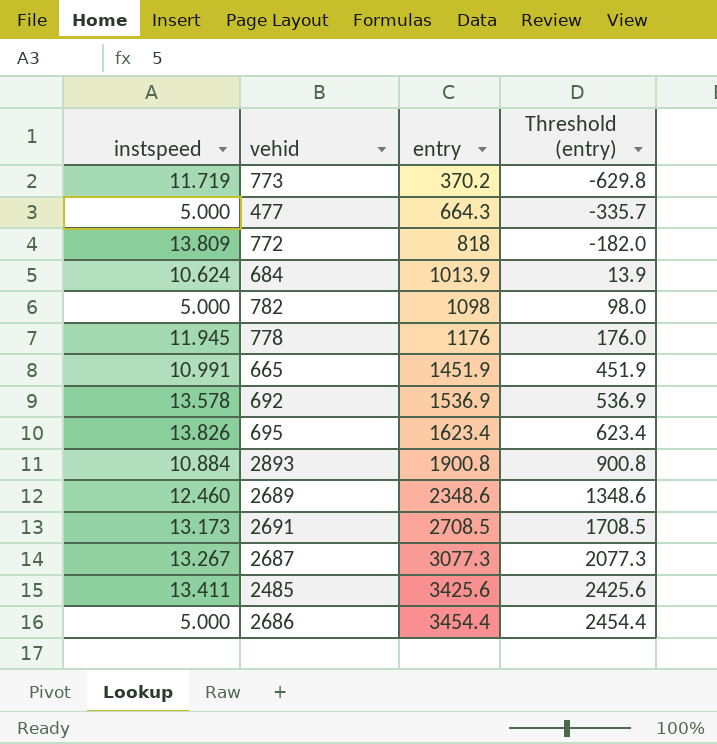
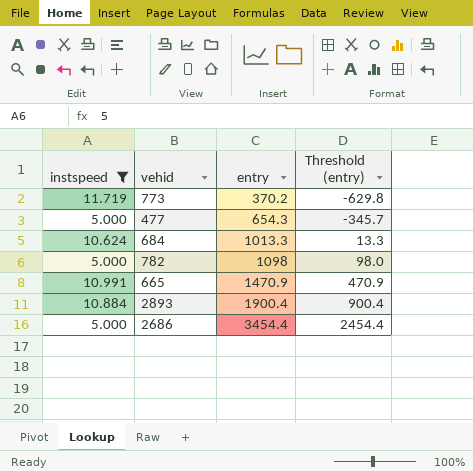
filter: none -> instspeed <= 11.719
477 | entry: 664.3 -> 654.3
477 | Threshold (entry): -335.7 -> -345.7
684 | entry: 1013.9 -> 1013.3
684 | Threshold (entry): 13.9 -> 13.3
665 | entry: 1451.9 -> 1470.9
665 | Threshold (entry): 451.9 -> 470.9
2893 | entry: 1900.8 -> 1900.4
2893 | Threshold (entry): 900.8 -> 900.4

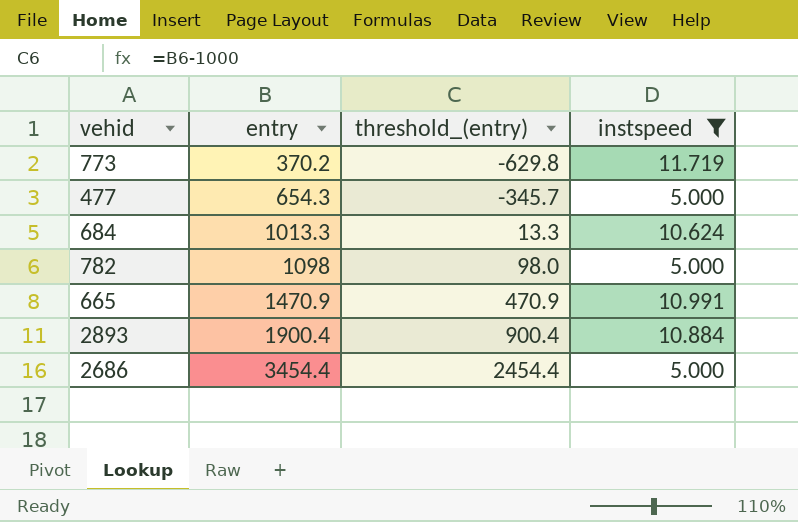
column name: Threshold (entry) -> threshold_(entry)
column instspeed | position: 1 -> 4

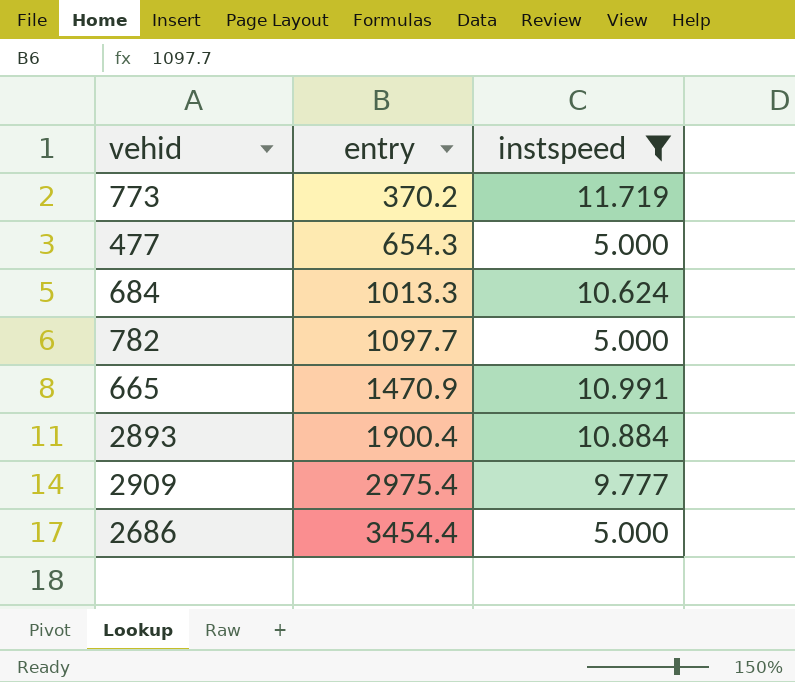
column threshold_(entry) | formula: [entry] - 1000 -> none
782 | entry: 1098 -> 1097.7
row 2909: none -> 2975.4 | 9.777

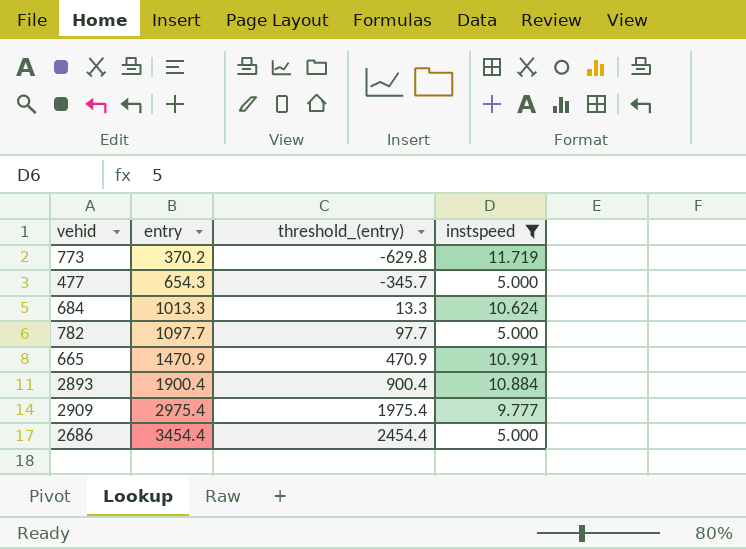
column threshold_(entry) | formula: none -> [entry] - 1000

